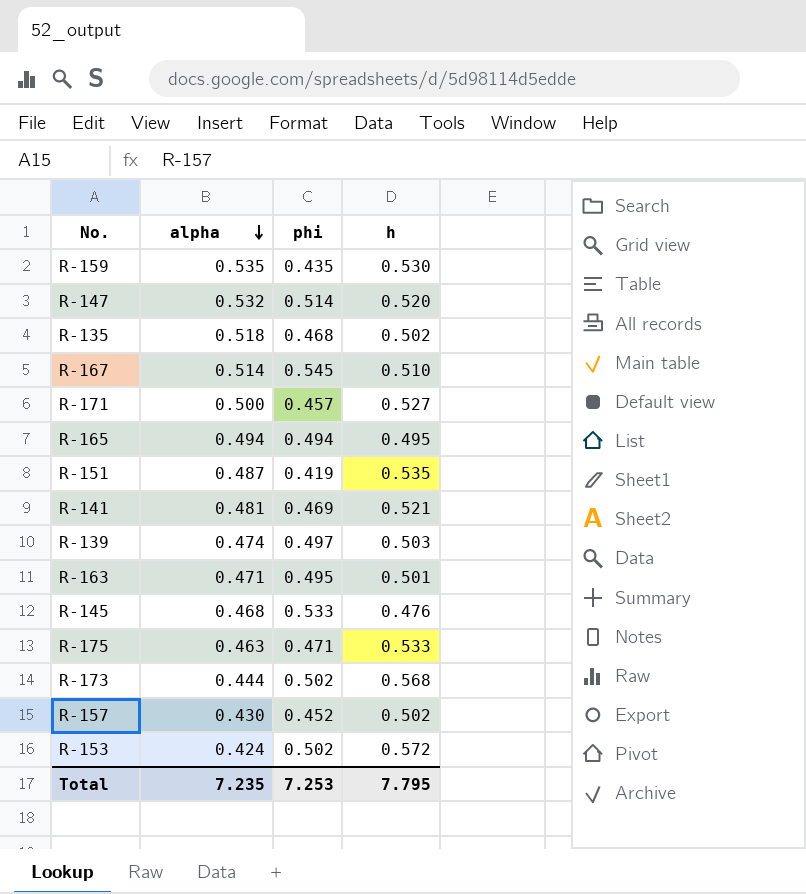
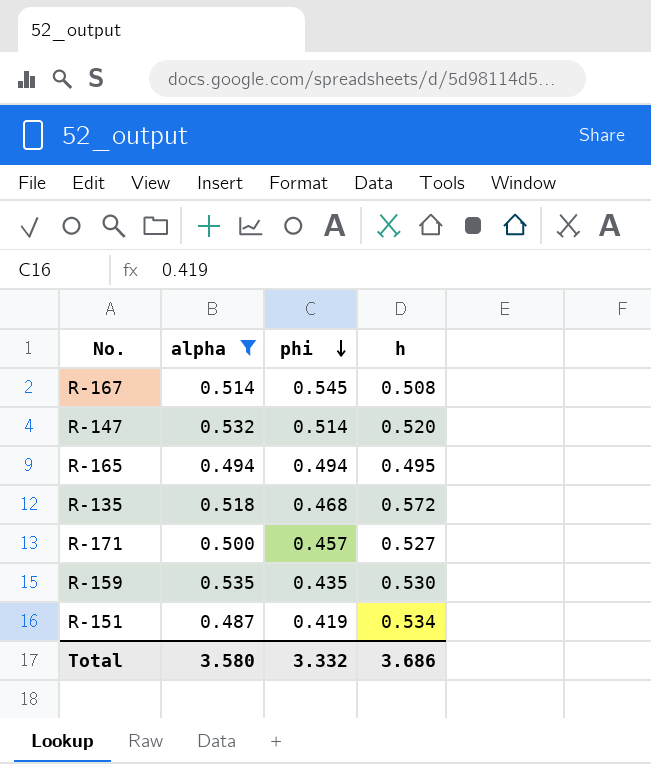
filter: none -> alpha >= 0.487
row order: alpha descending -> phi descending
R-167 | h: 0.510 -> 0.508
R-135 | h: 0.502 -> 0.572
R-151 | h: 0.535 -> 0.534
Total | alpha: 7.235 -> 3.580
Total | phi: 7.253 -> 3.332
Total | h: 7.795 -> 3.686

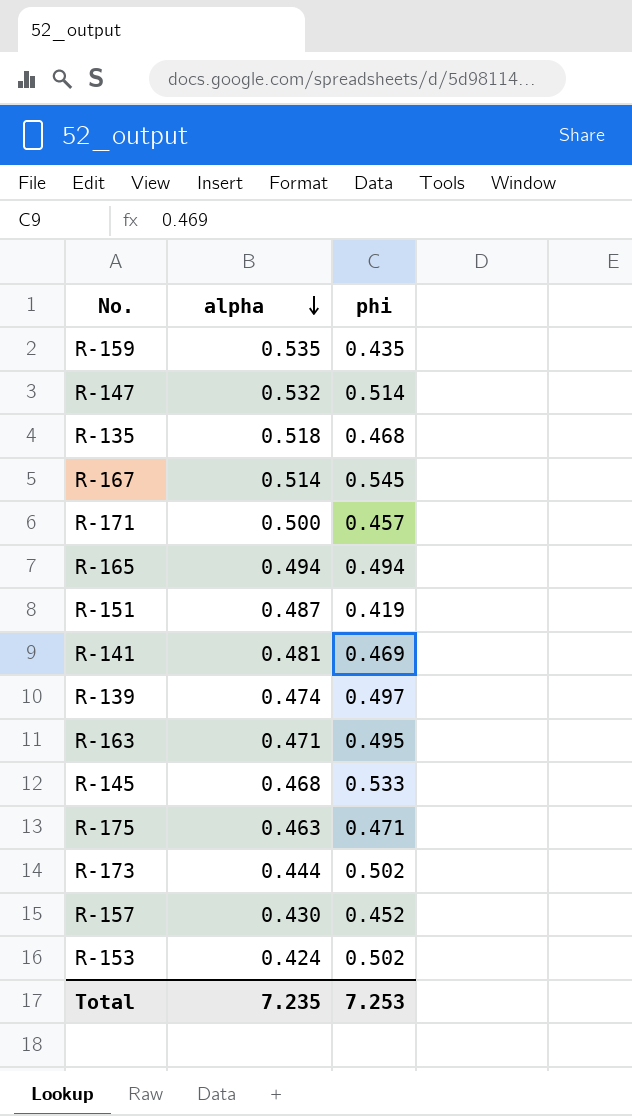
filter: alpha >= 0.487 -> none
row order: phi descending -> alpha descending
column h | position: 4 -> none
Total | alpha: 3.580 -> 7.235
Total | phi: 3.332 -> 7.253

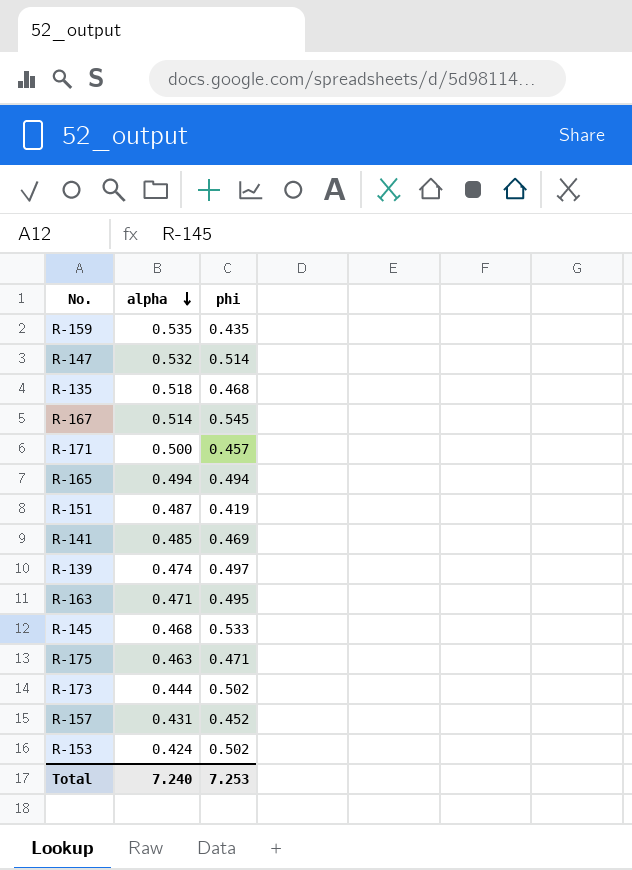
R-141 | alpha: 0.481 -> 0.485
R-157 | alpha: 0.430 -> 0.431
Total | alpha: 7.235 -> 7.240

